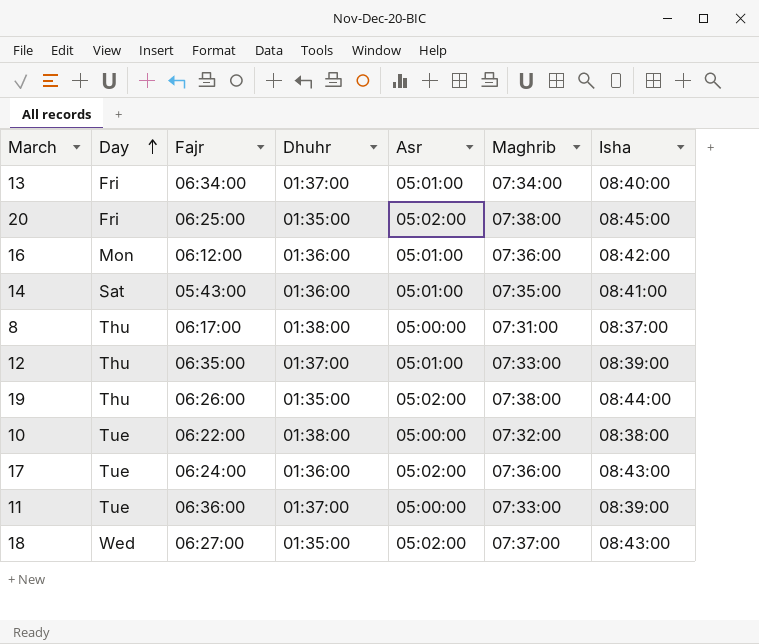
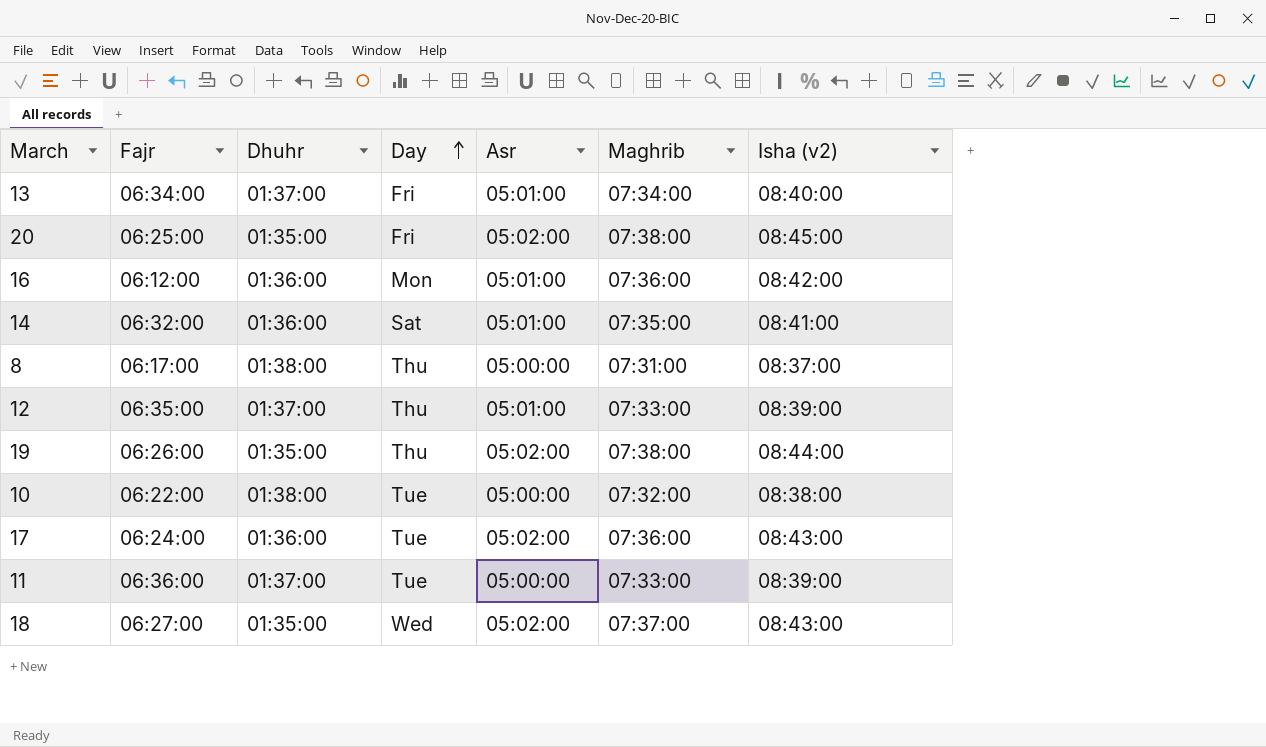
column Day | position: 2 -> 4
column name: Isha -> Isha (v2)
14 | Fajr: 05:43:00 -> 06:32:00

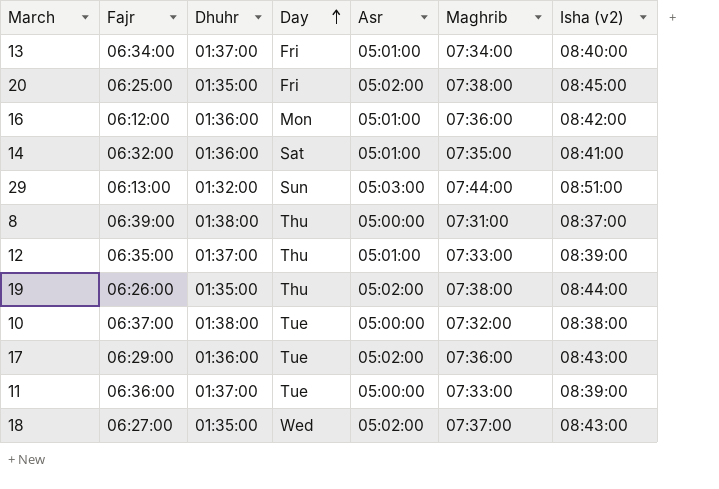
row 29: none -> 06:13:00 | 01:32:00 | Sun | 05:03:00 | 07:44:00 | 08:51:00
8 | Fajr: 06:17:00 -> 06:39:00
10 | Fajr: 06:22:00 -> 06:37:00
17 | Fajr: 06:24:00 -> 06:29:00

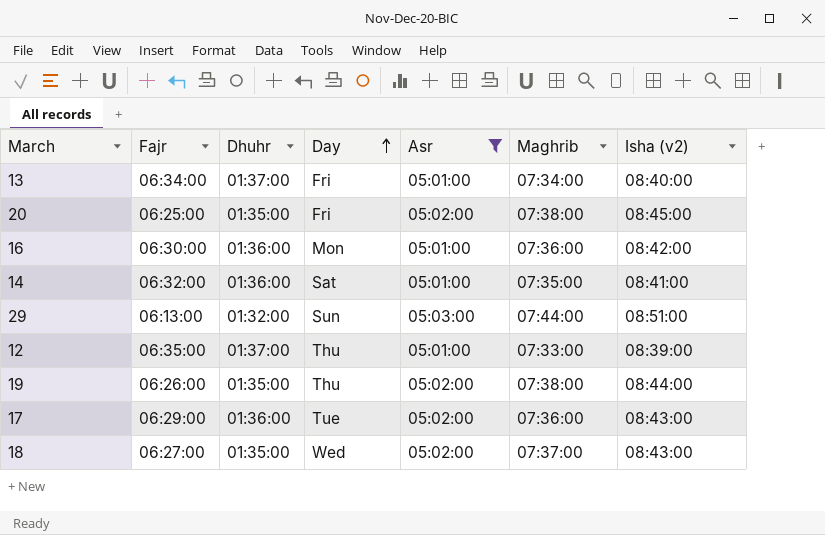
filter: none -> Asr != 05:00:00
16 | Fajr: 06:12:00 -> 06:30:00

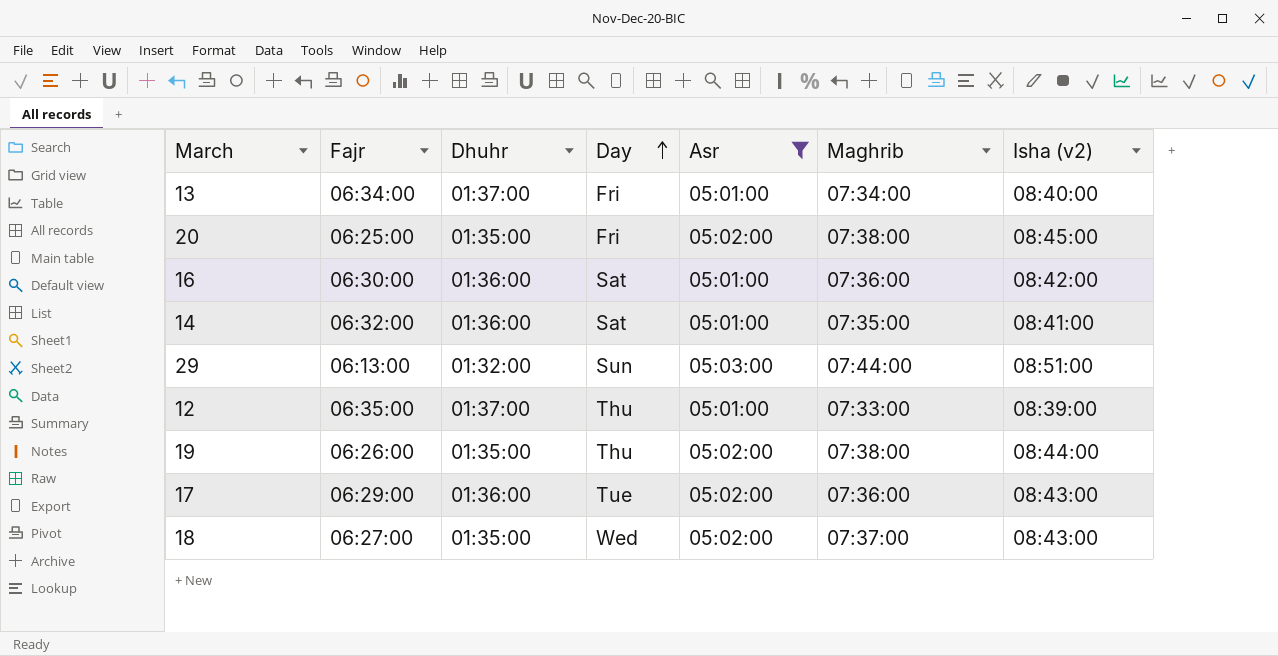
16 | Day: Mon -> Sat

